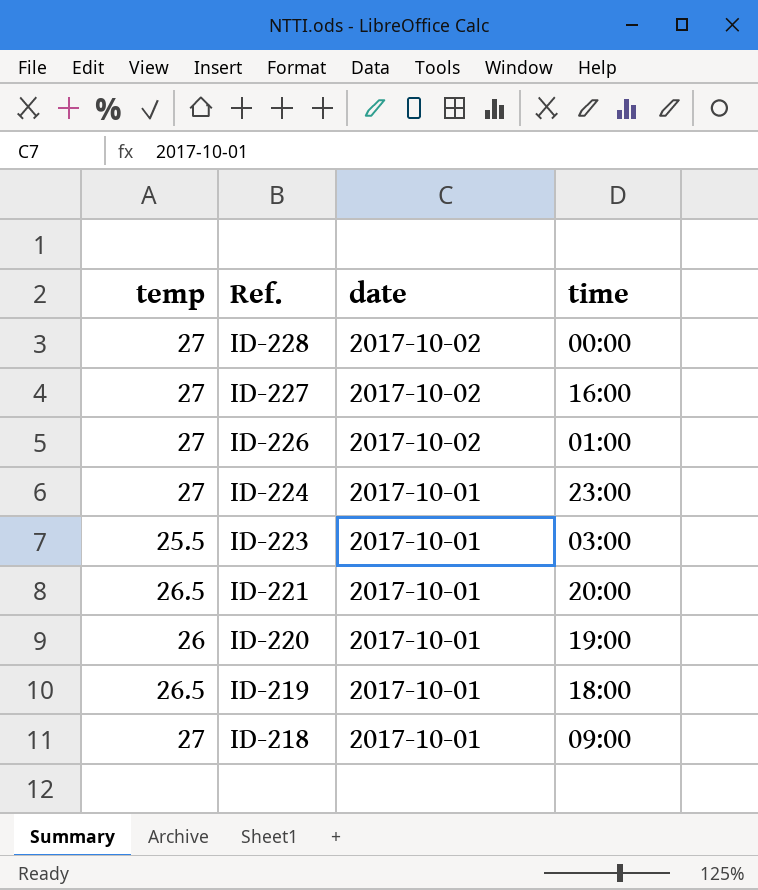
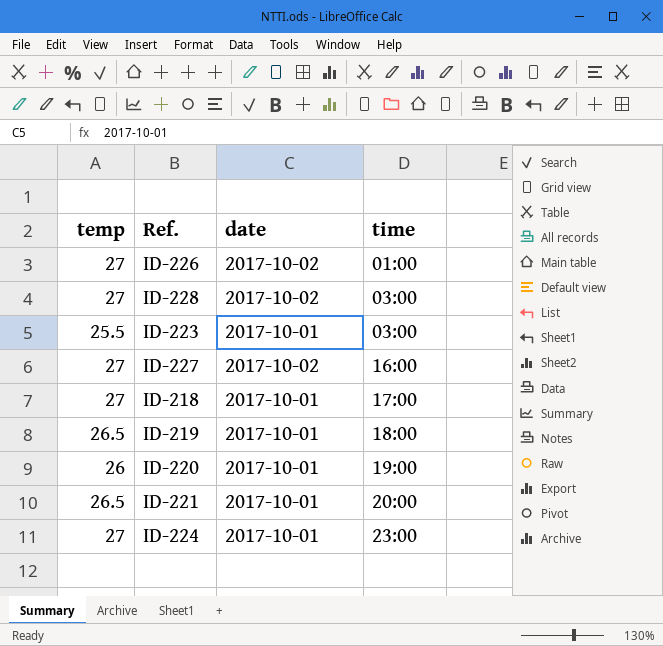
row order: Ref. descending -> time ascending
ID-228 | time: 00:00 -> 03:00
ID-218 | time: 09:00 -> 17:00

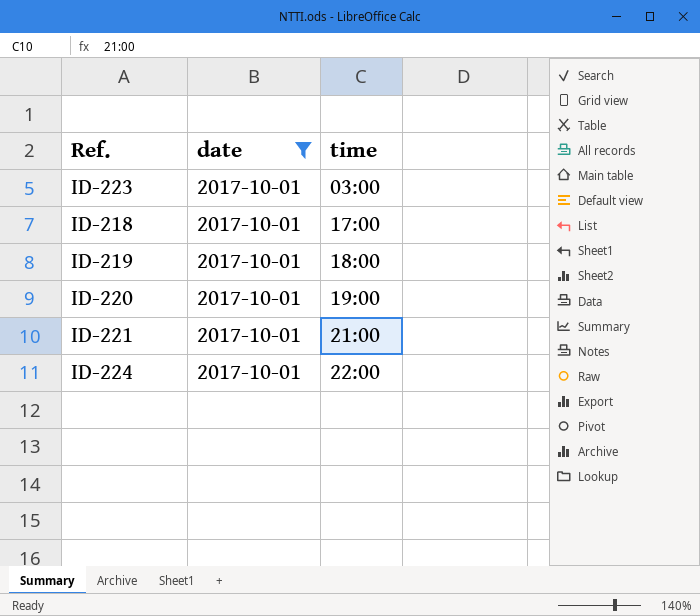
filter: none -> date = 2017-10-01
column temp | position: 1 -> none
ID-221 | time: 20:00 -> 21:00
ID-224 | time: 23:00 -> 22:00

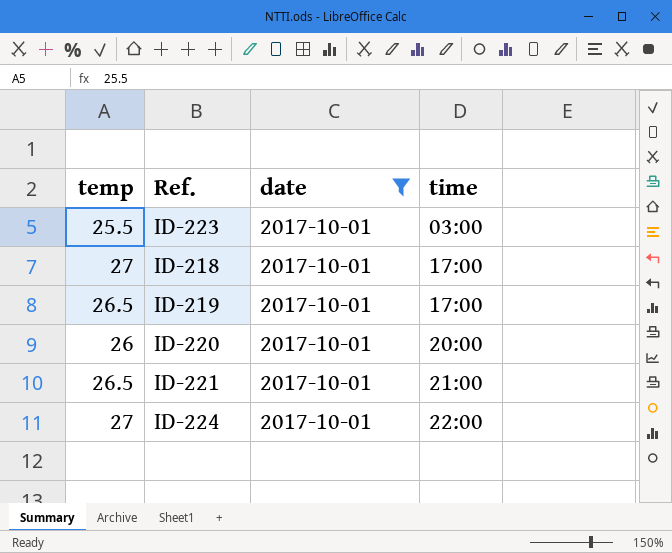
column temp | position: none -> 1
ID-219 | time: 18:00 -> 17:00
ID-220 | time: 19:00 -> 20:00

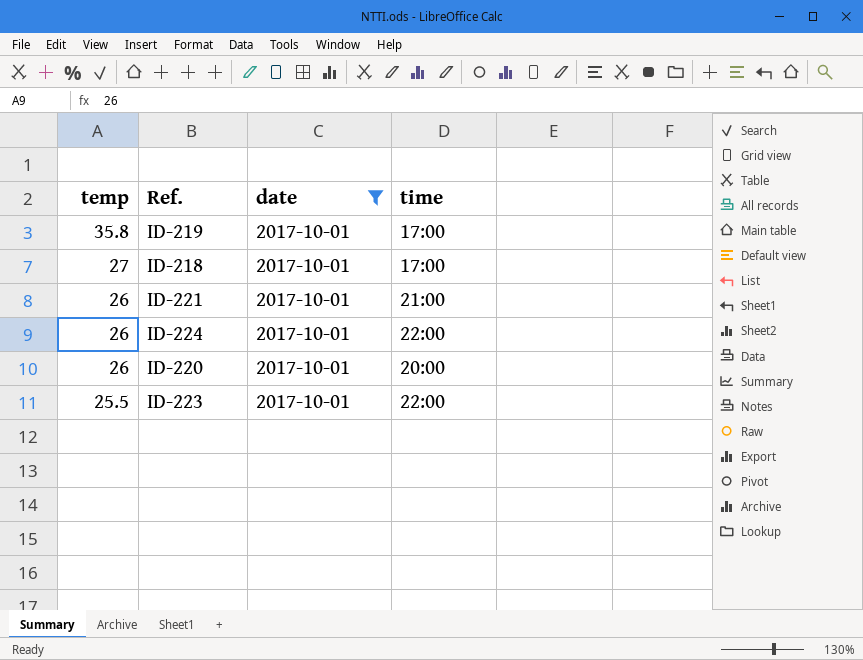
row order: time ascending -> temp descending
ID-219 | temp: 26.5 -> 35.8
ID-221 | temp: 26.5 -> 26
ID-224 | temp: 27 -> 26
ID-223 | time: 03:00 -> 22:00

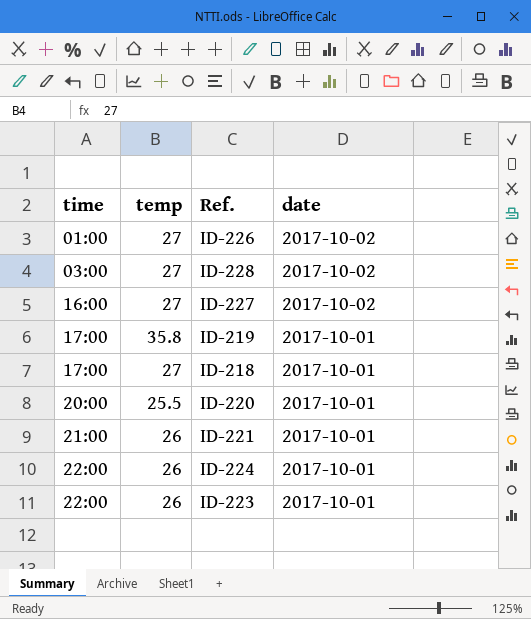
filter: date = 2017-10-01 -> none
row order: temp descending -> time ascending
column time | position: 4 -> 1
ID-220 | temp: 26 -> 25.5
ID-223 | temp: 25.5 -> 26

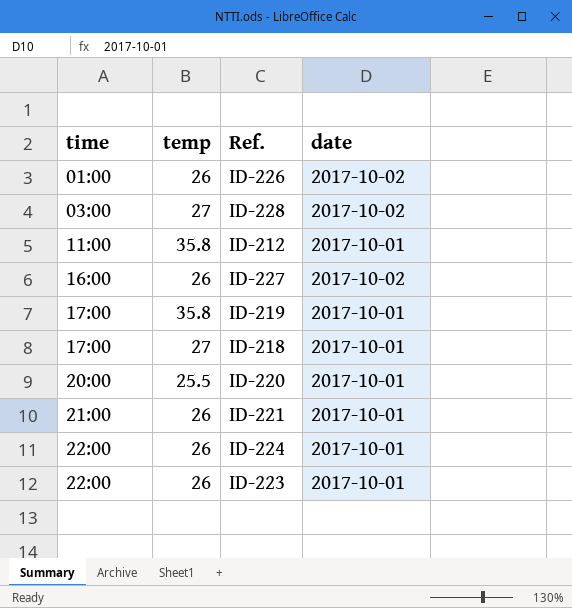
ID-226 | temp: 27 -> 26
row ID-212: none -> 11:00 | 35.8 | 2017-10-01
ID-227 | temp: 27 -> 26

